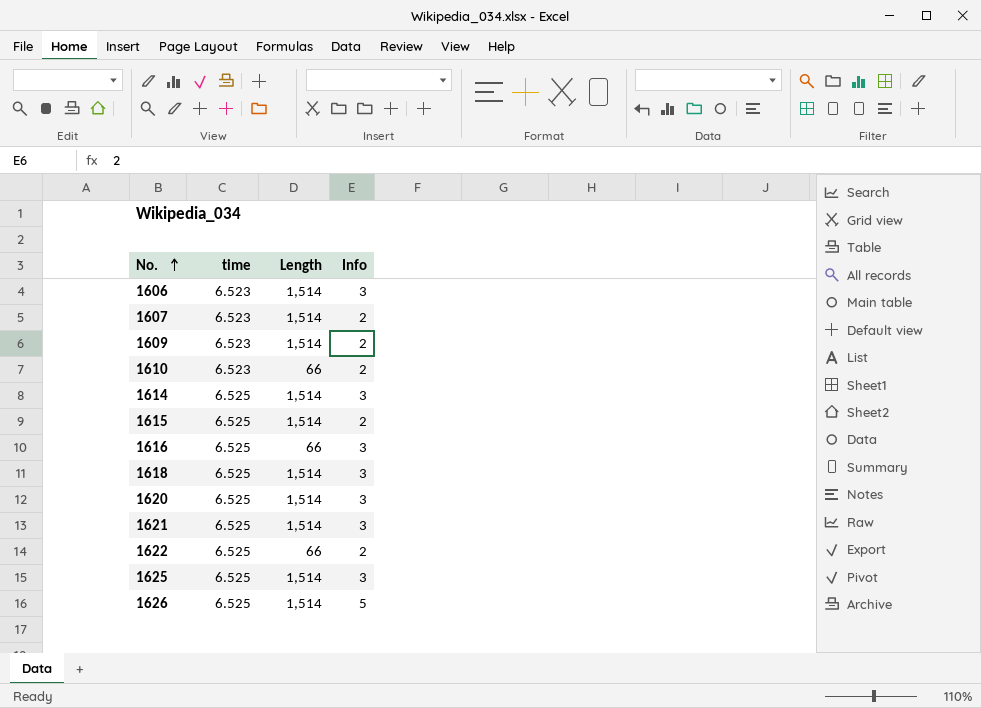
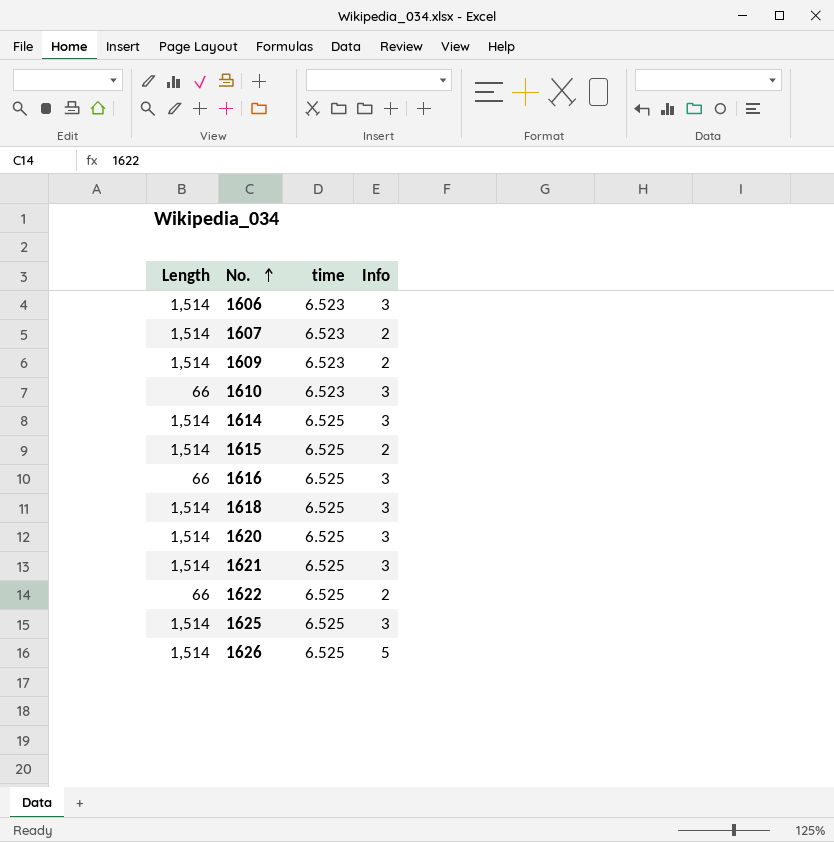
column Length | position: 3 -> 1
1610 | Info: 2 -> 3

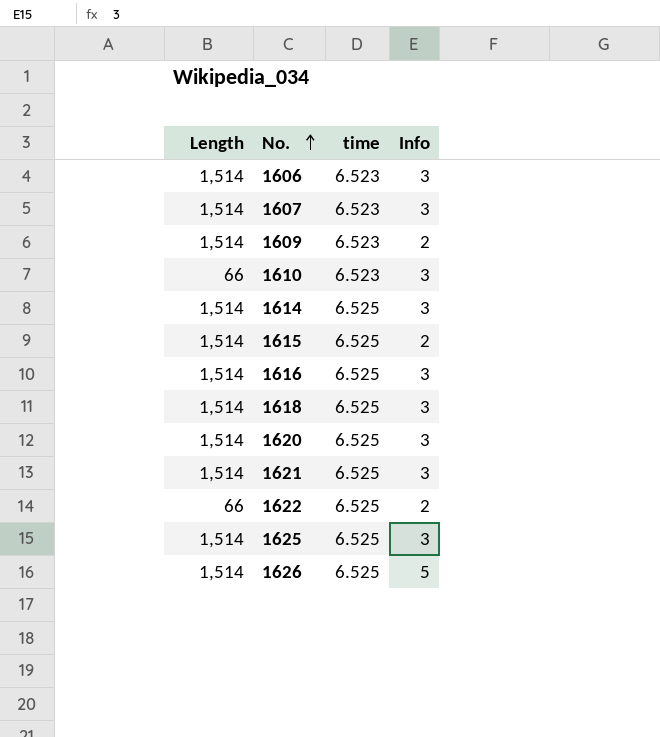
1607 | Info: 2 -> 3
1616 | Length: 66 -> 1,514

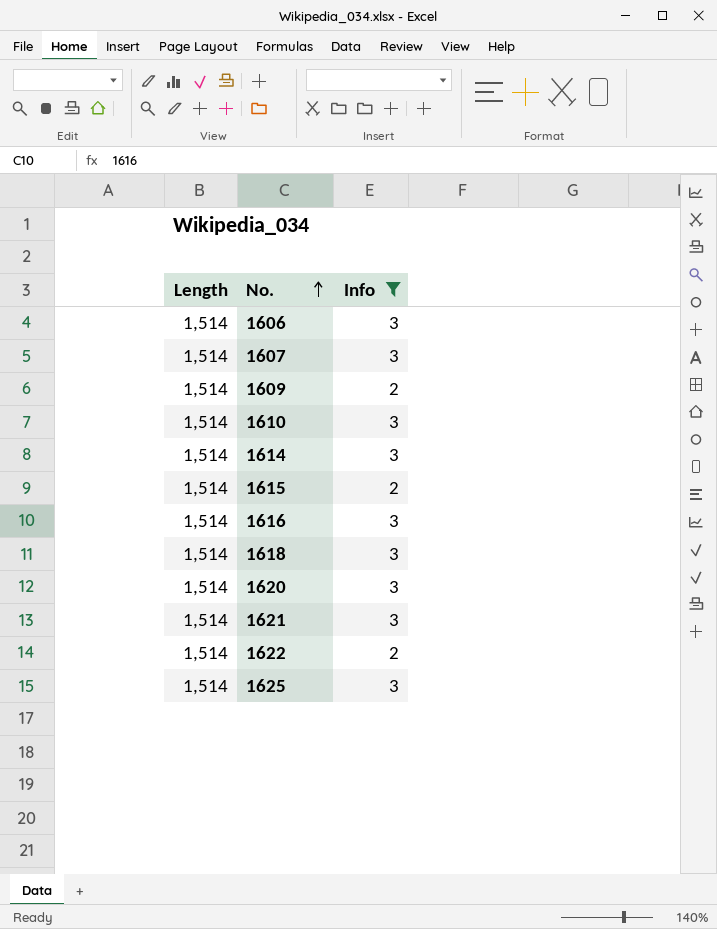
filter: none -> Info != 5
column time | position: 3 -> none
1610 | Length: 66 -> 1,514
1622 | Length: 66 -> 1,514

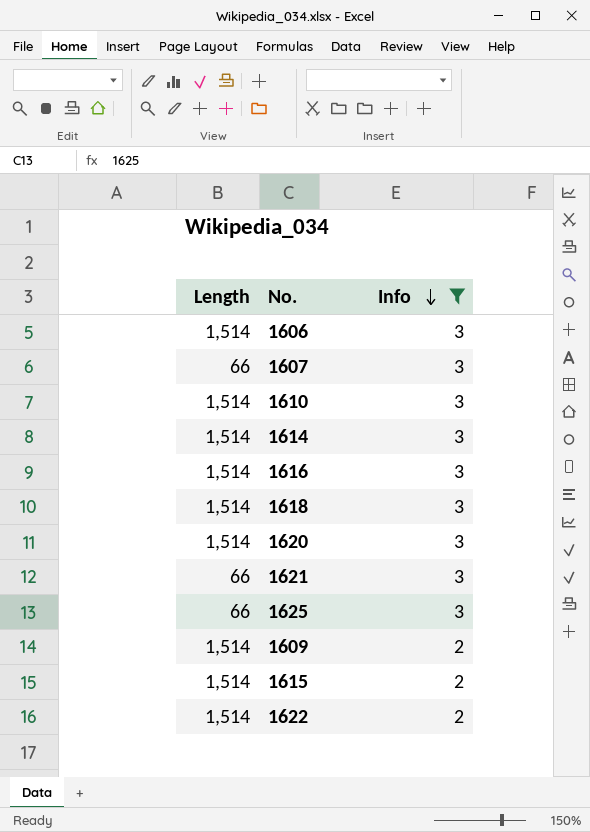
row order: No. ascending -> Info descending
1607 | Length: 1,514 -> 66
1621 | Length: 1,514 -> 66
1625 | Length: 1,514 -> 66

